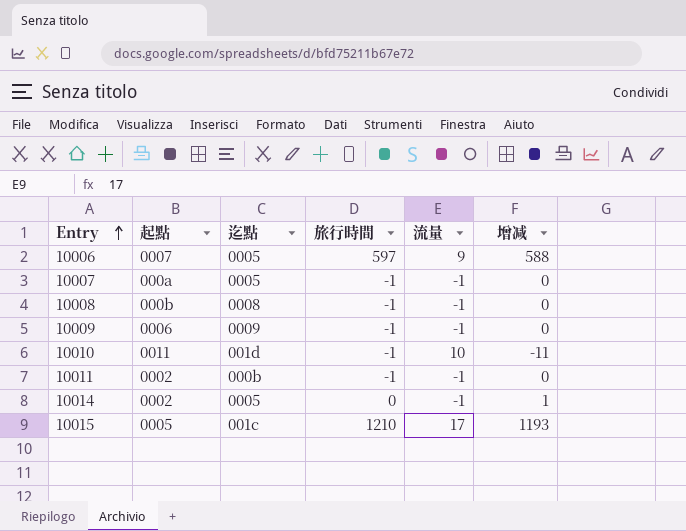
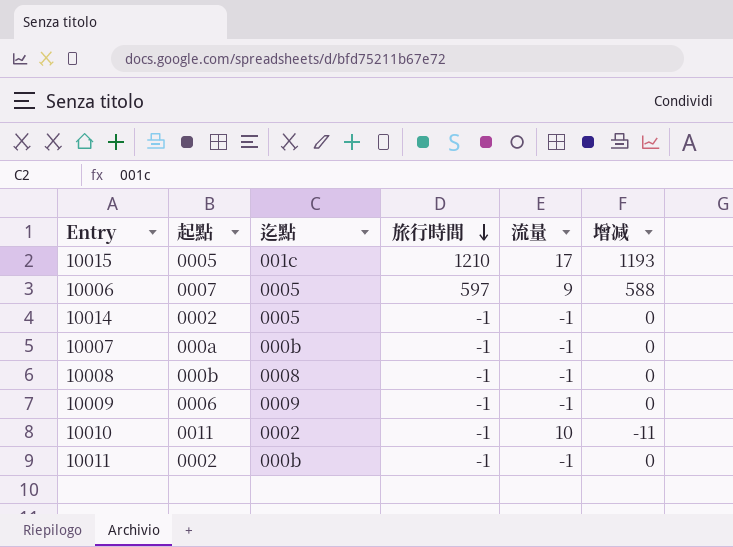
row order: Entry ascending -> 旅行時間 descending
10014 | 旅行時間: 0 -> -1
10014 | 增减: 1 -> 0
10007 | 迄點: 0005 -> 000b
10010 | 迄點: 001d -> 0002

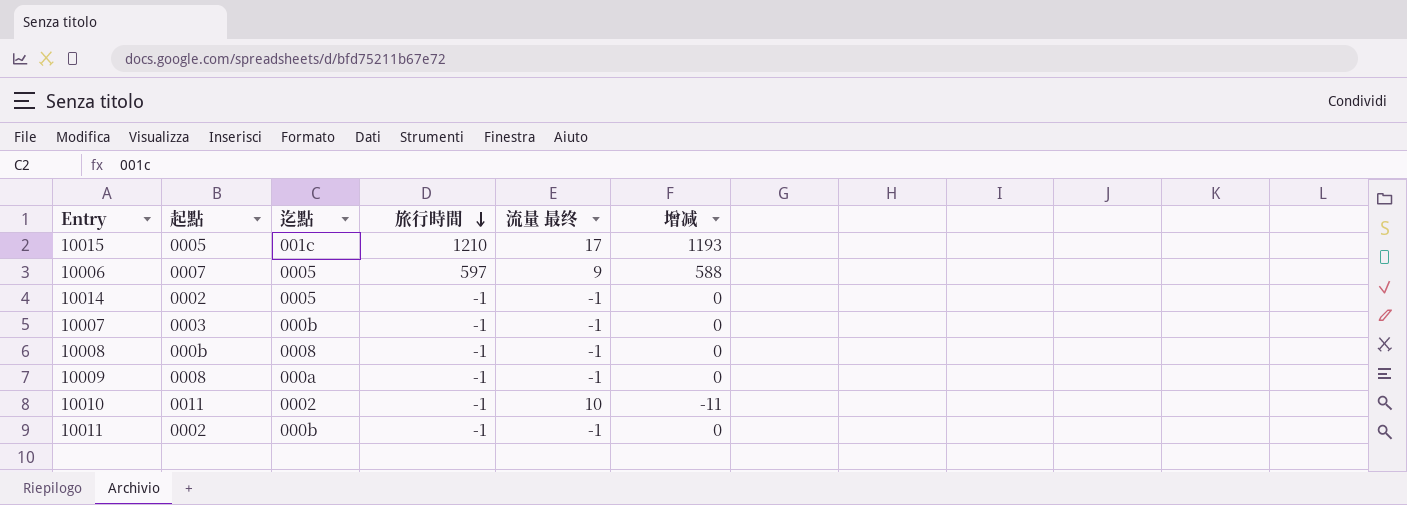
column name: 流量 -> 流量 最终
10007 | 起點: 000a -> 0003
10009 | 起點: 0006 -> 0008
10009 | 迄點: 0009 -> 000a

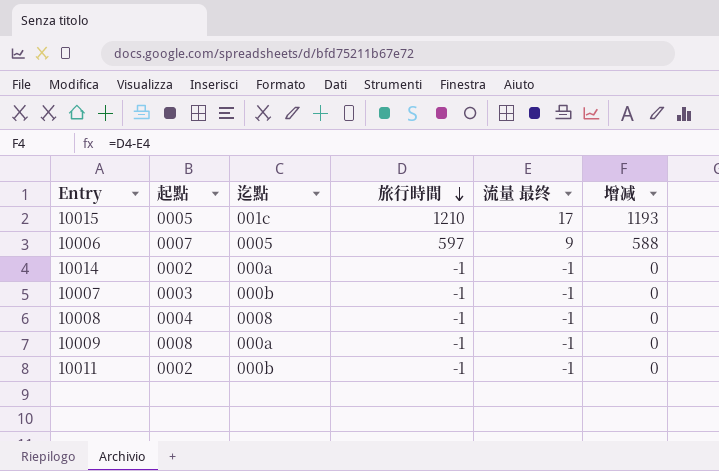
row 10010: 0011 | 0002 | -1 | 10 | -11 -> none
10014 | 迄點: 0005 -> 000a
10008 | 起點: 000b -> 0004

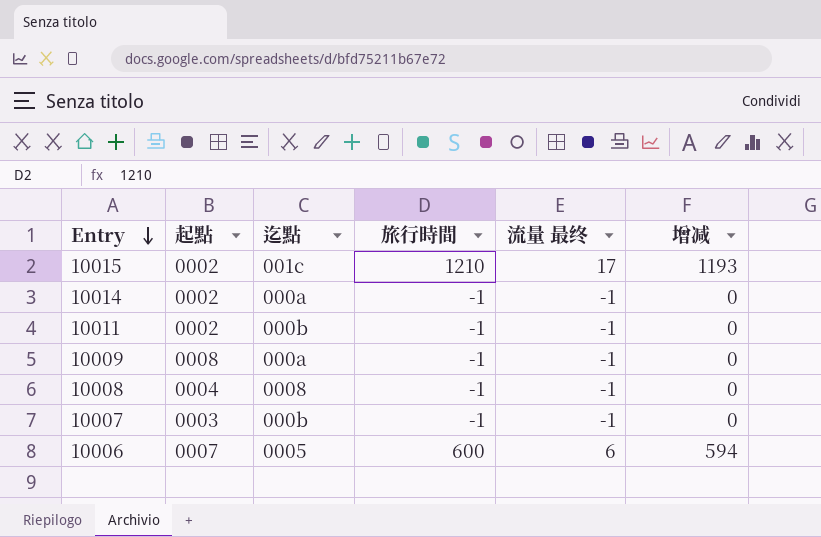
row order: 旅行時間 descending -> Entry descending
10015 | 起點: 0005 -> 0002
10006 | 旅行時間: 597 -> 600
10006 | 流量 最终: 9 -> 6
10006 | 增减: 588 -> 594

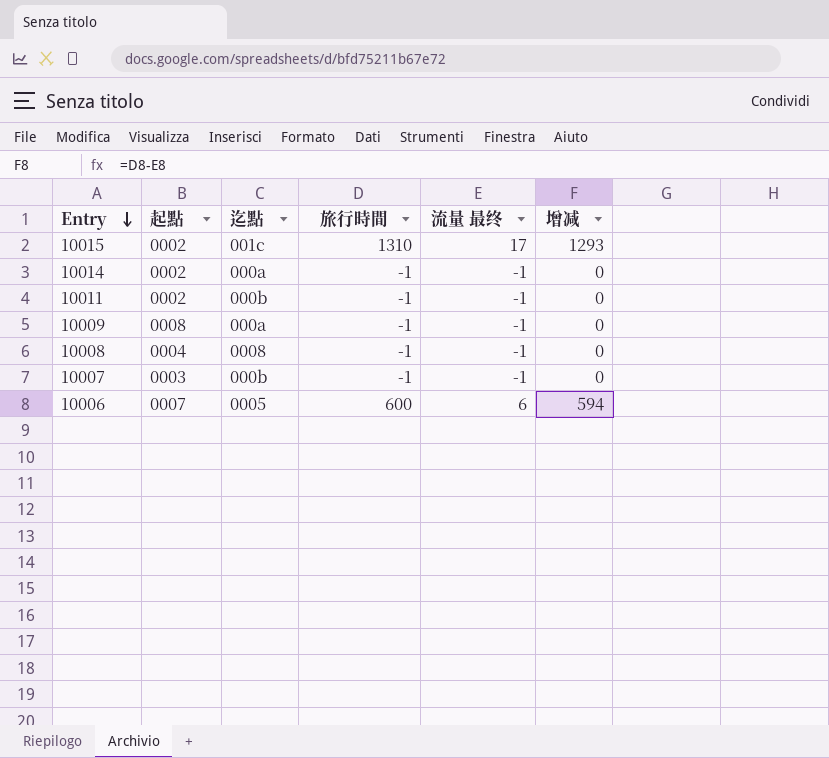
10015 | 旅行時間: 1210 -> 1310
10015 | 增减: 1193 -> 1293

